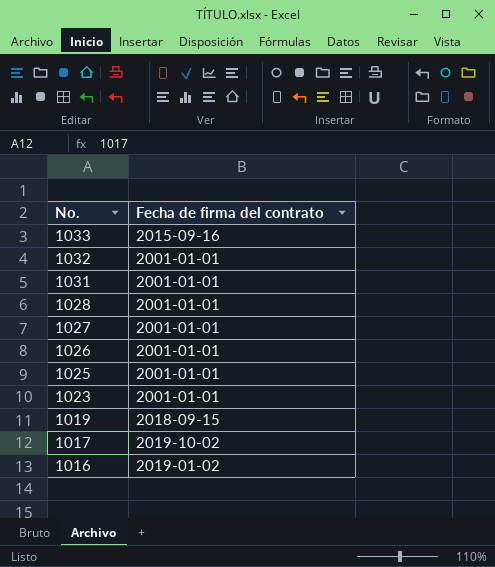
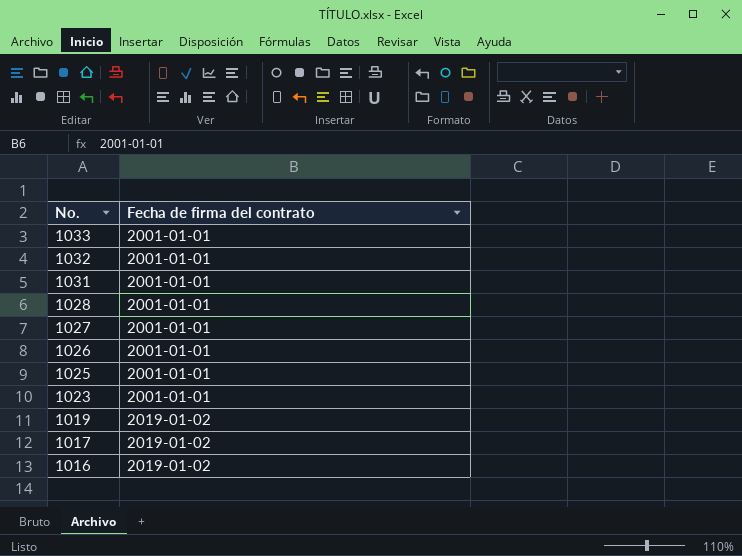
1033 | Fecha de firma del contrato: 2015-09-16 -> 2001-01-01
1019 | Fecha de firma del contrato: 2018-09-15 -> 2019-01-02
1017 | Fecha de firma del contrato: 2019-10-02 -> 2019-01-02

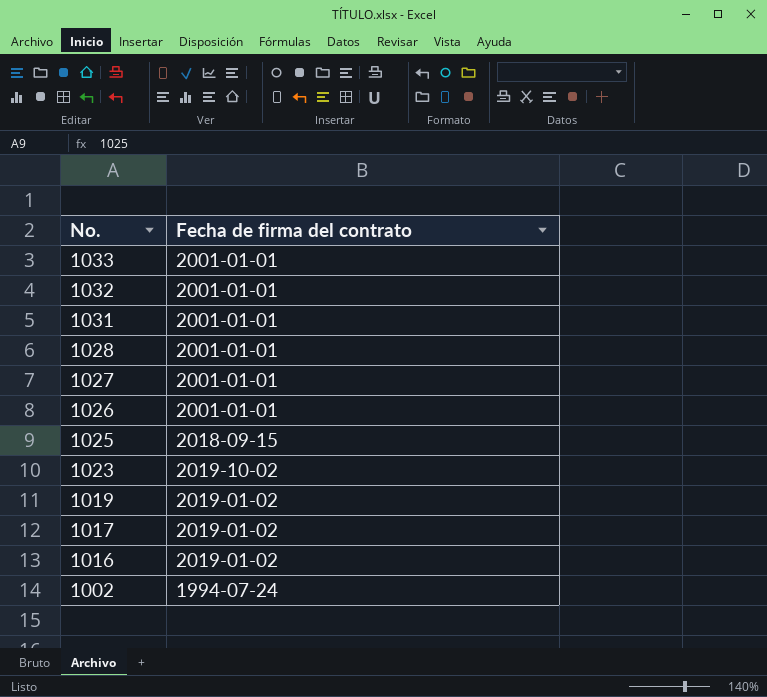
1025 | Fecha de firma del contrato: 2001-01-01 -> 2018-09-15
1023 | Fecha de firma del contrato: 2001-01-01 -> 2019-10-02
row 1002: none -> 1994-07-24

